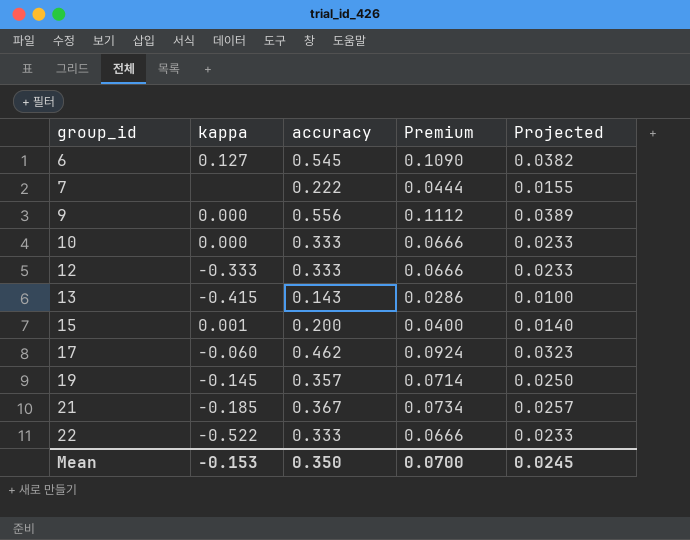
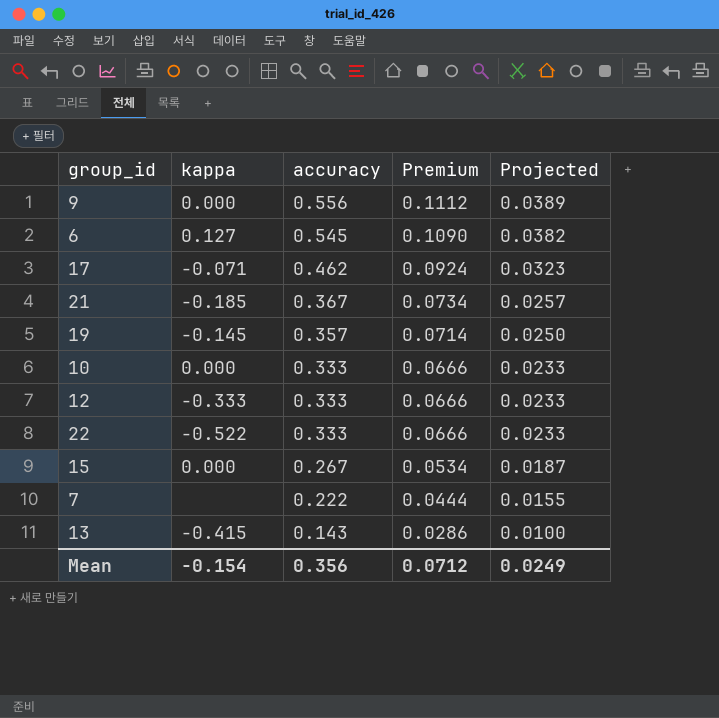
row order: group_id ascending -> accuracy descending
17 | kappa: -0.060 -> -0.071
15 | kappa: 0.001 -> 0.000
15 | accuracy: 0.200 -> 0.267
15 | Premium: 0.0400 -> 0.0534
15 | Projected: 0.0140 -> 0.0187
Mean | kappa: -0.153 -> -0.154
Mean | accuracy: 0.350 -> 0.356
Mean | Premium: 0.0700 -> 0.0712
Mean | Projected: 0.0245 -> 0.0249

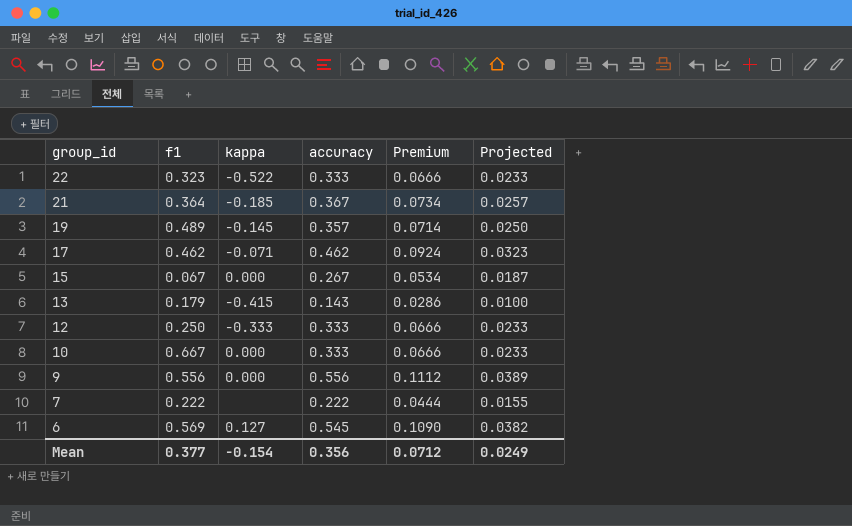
row order: accuracy descending -> group_id descending
column f1 | position: none -> 2

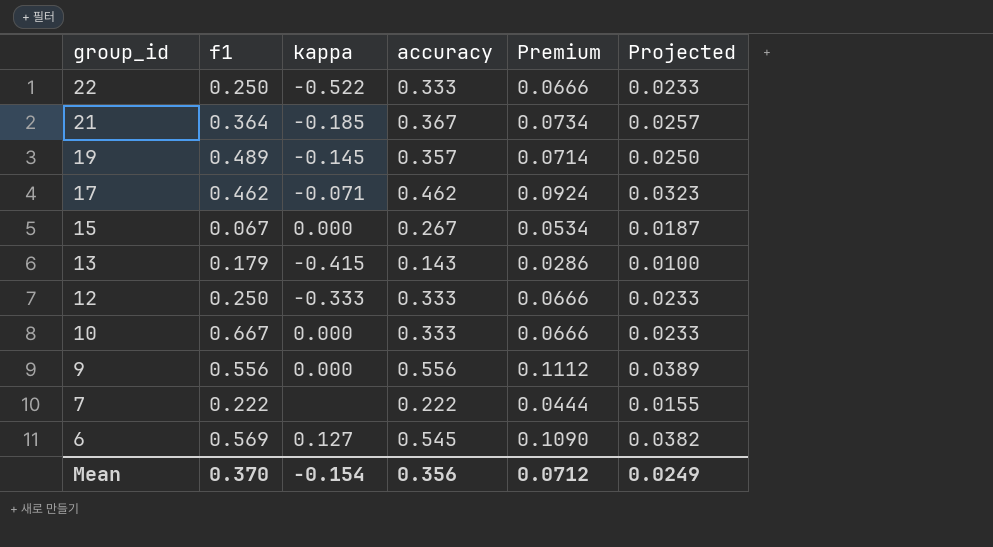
22 | f1: 0.323 -> 0.250
Mean | f1: 0.377 -> 0.370

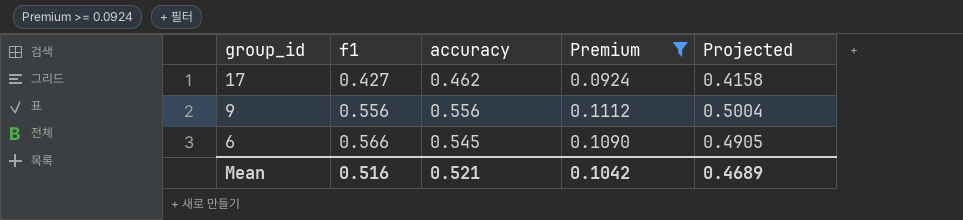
filter: none -> Premium >= 0.0924
column kappa | position: 3 -> none
column Projected | formula: [accuracy] * 0.07 -> [accuracy] * 0.9
17 | f1: 0.462 -> 0.427
6 | f1: 0.569 -> 0.566
Mean | f1: 0.370 -> 0.516
Mean | accuracy: 0.356 -> 0.521
Mean | Premium: 0.0712 -> 0.1042
Mean | Projected: 0.0249 -> 0.4689

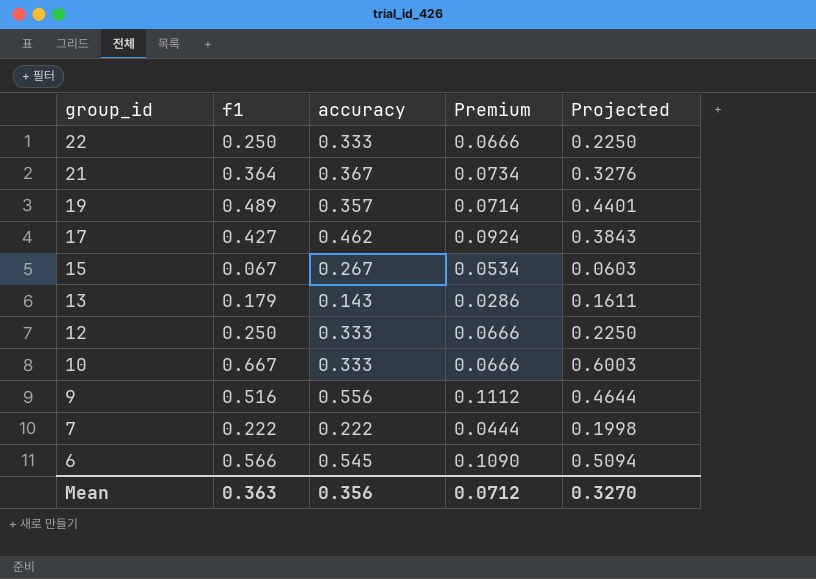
filter: Premium >= 0.0924 -> none
column Projected | formula: [accuracy] * 0.9 -> [f1] * 0.9
9 | f1: 0.556 -> 0.516
Mean | f1: 0.516 -> 0.363
Mean | accuracy: 0.521 -> 0.356
Mean | Premium: 0.1042 -> 0.0712
Mean | Projected: 0.4689 -> 0.3270

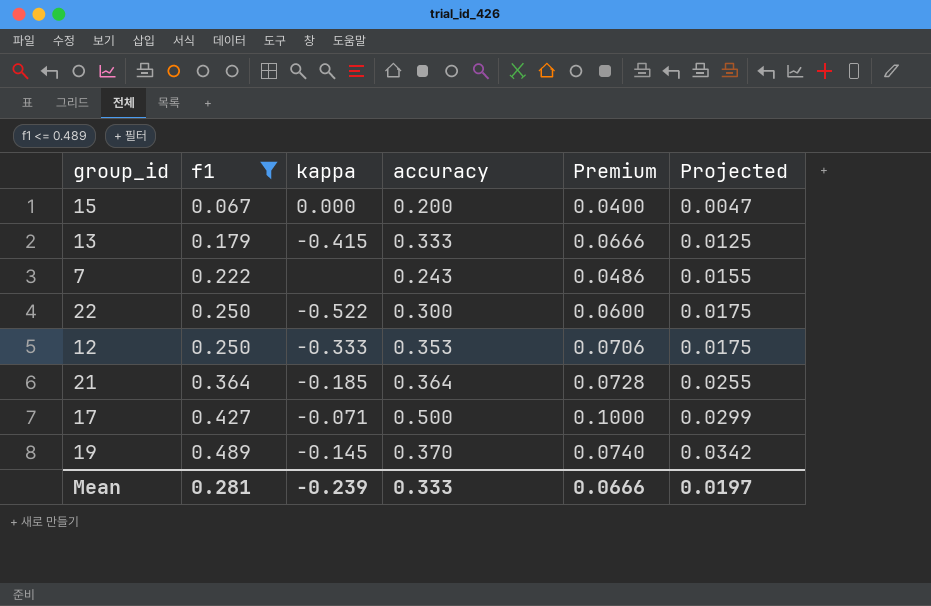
filter: none -> f1 <= 0.489
row order: group_id descending -> f1 ascending
column kappa | position: none -> 3
column Projected | formula: [f1] * 0.9 -> [f1] * 0.07
15 | accuracy: 0.267 -> 0.200
15 | Premium: 0.0534 -> 0.0400
13 | accuracy: 0.143 -> 0.333
13 | Premium: 0.0286 -> 0.0666
7 | accuracy: 0.222 -> 0.243
7 | Premium: 0.0444 -> 0.0486
22 | accuracy: 0.333 -> 0.300
22 | Premium: 0.0666 -> 0.0600
12 | accuracy: 0.333 -> 0.353
12 | Premium: 0.0666 -> 0.0706
21 | accuracy: 0.367 -> 0.364
21 | Premium: 0.0734 -> 0.0728
17 | accuracy: 0.462 -> 0.500
17 | Premium: 0.0924 -> 0.1000
19 | accuracy: 0.357 -> 0.370
19 | Premium: 0.0714 -> 0.0740
Mean | f1: 0.363 -> 0.281
Mean | accuracy: 0.356 -> 0.333
Mean | Premium: 0.0712 -> 0.0666
Mean | Projected: 0.3270 -> 0.0197

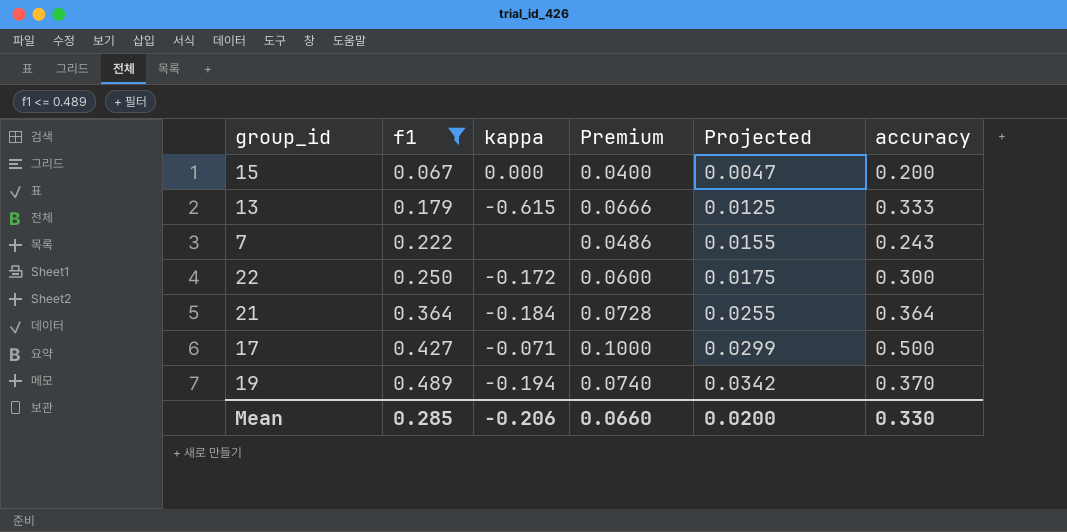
column accuracy | position: 4 -> 6
row 12: 0.250 | -0.333 | 0.353 | 0.0706 | 0.0175 -> none
13 | kappa: -0.415 -> -0.615
22 | kappa: -0.522 -> -0.172
21 | kappa: -0.185 -> -0.184
19 | kappa: -0.145 -> -0.194
Mean | f1: 0.281 -> 0.285
Mean | kappa: -0.239 -> -0.206
Mean | Premium: 0.0666 -> 0.0660
Mean | Projected: 0.0197 -> 0.0200
Mean | accuracy: 0.333 -> 0.330

